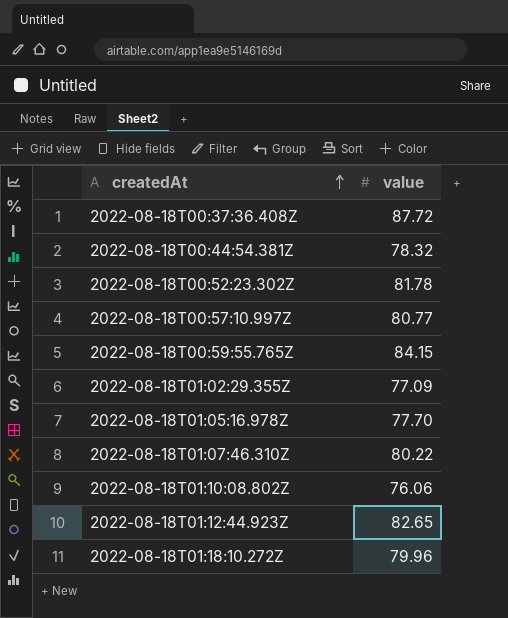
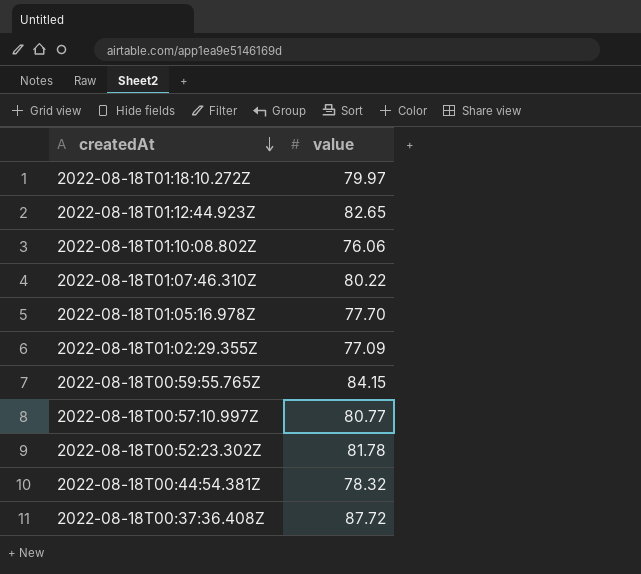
row order: createdAt ascending -> createdAt descending
2022-08-18T01:18:10.272Z | value: 79.96 -> 79.97

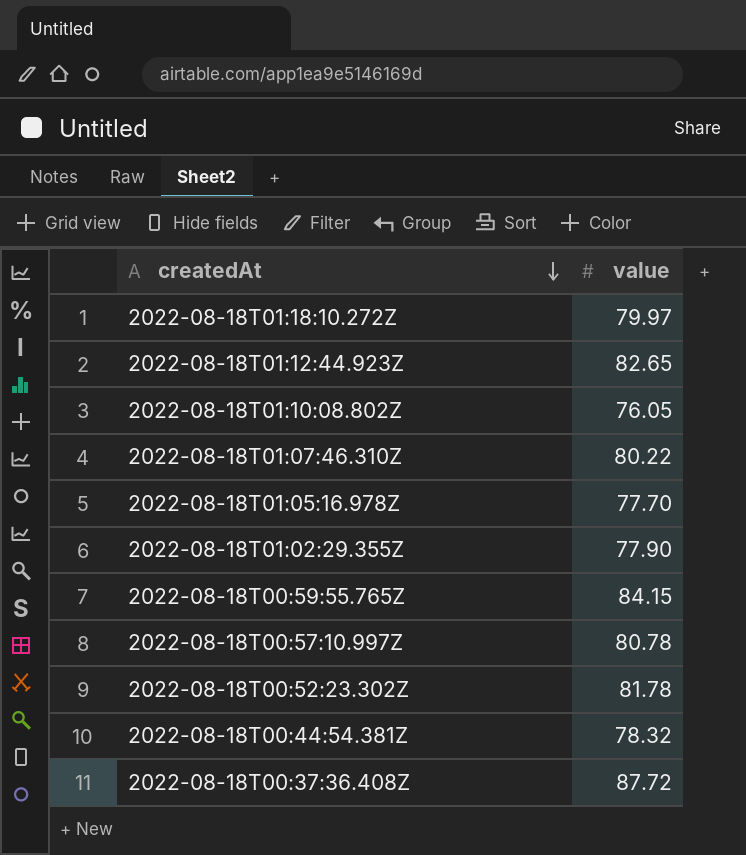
2022-08-18T01:10:08.802Z | value: 76.06 -> 76.05
2022-08-18T01:02:29.355Z | value: 77.09 -> 77.90
2022-08-18T00:57:10.997Z | value: 80.77 -> 80.78

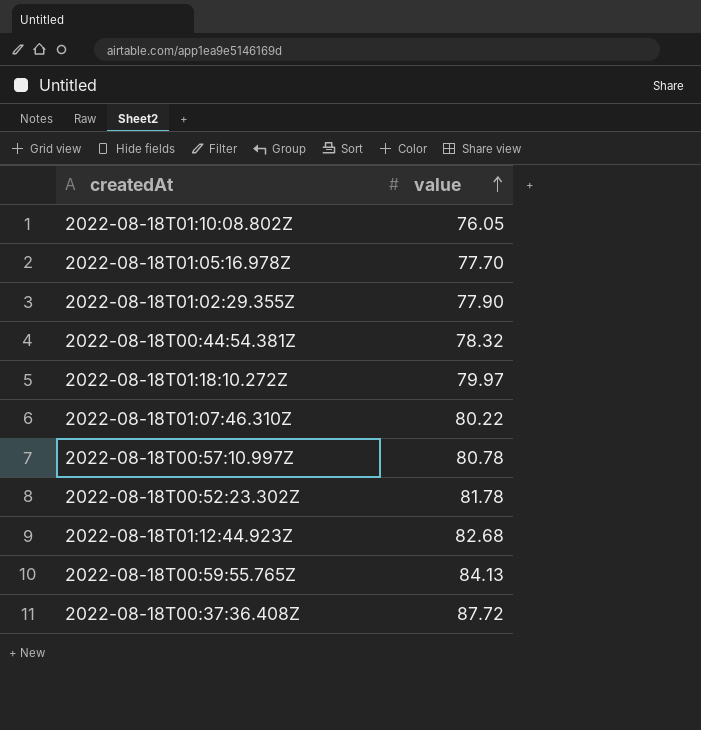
row order: createdAt descending -> value ascending
2022-08-18T01:12:44.923Z | value: 82.65 -> 82.68
2022-08-18T00:59:55.765Z | value: 84.15 -> 84.13

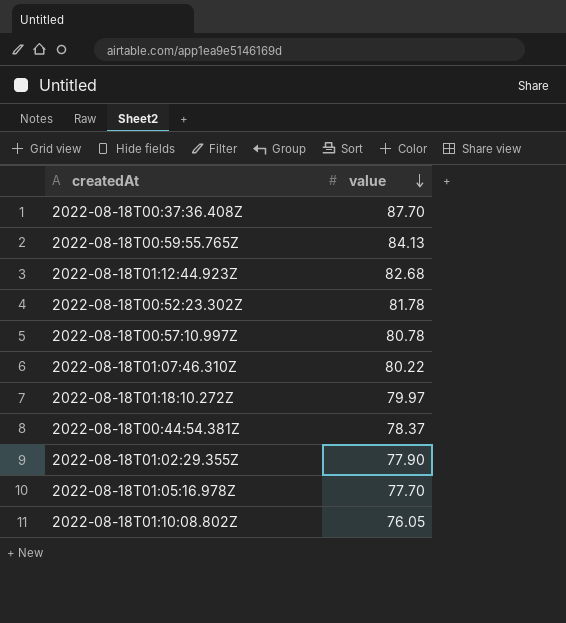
row order: value ascending -> value descending
2022-08-18T00:37:36.408Z | value: 87.72 -> 87.70
2022-08-18T00:44:54.381Z | value: 78.32 -> 78.37

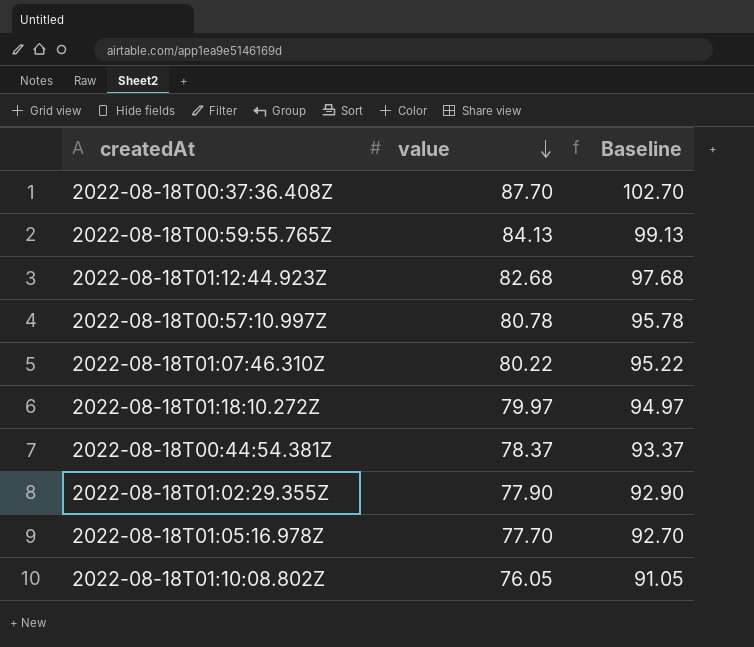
column Baseline | formula: none -> [value] + 15
row 2022-08-18T00:52:23.302Z: 81.78 -> none

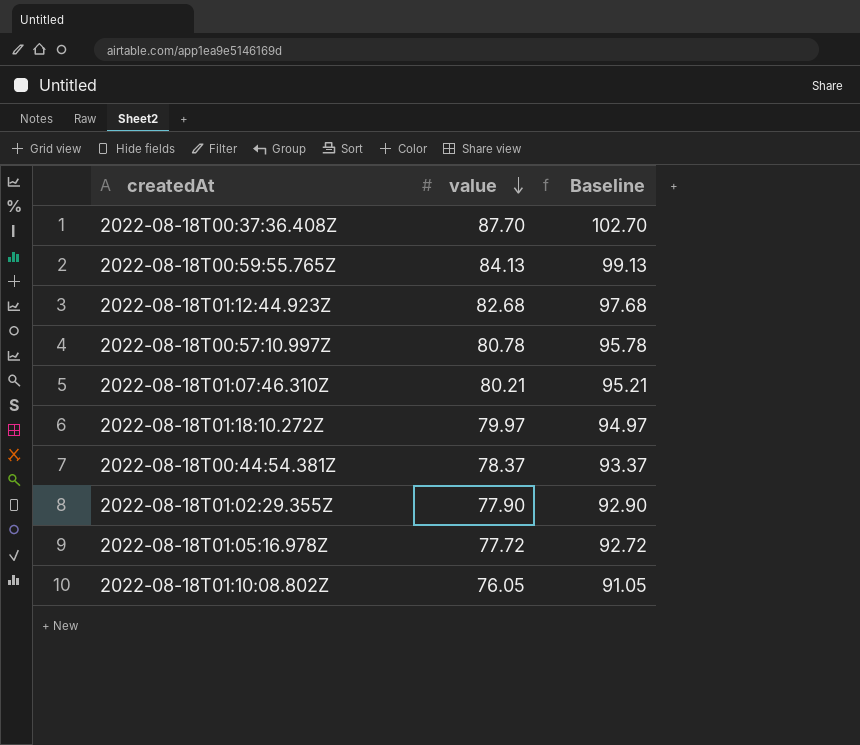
2022-08-18T01:07:46.310Z | value: 80.22 -> 80.21
2022-08-18T01:07:46.310Z | Baseline: 95.22 -> 95.21
2022-08-18T01:05:16.978Z | value: 77.70 -> 77.72
2022-08-18T01:05:16.978Z | Baseline: 92.70 -> 92.72

